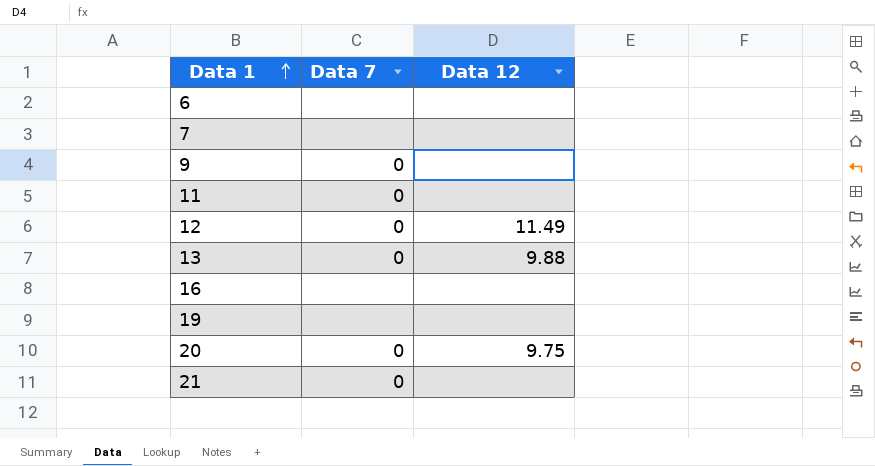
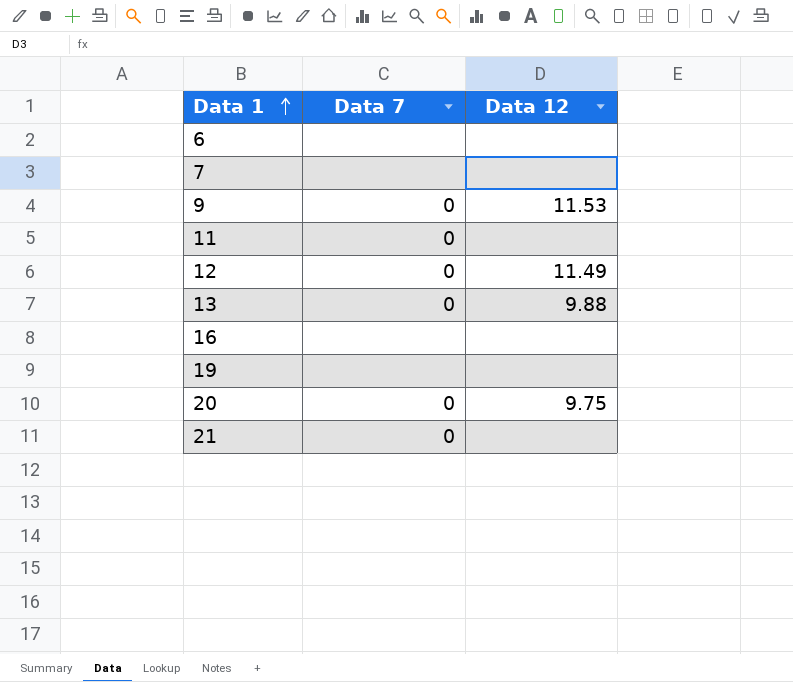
9 | Data 12: none -> 11.53

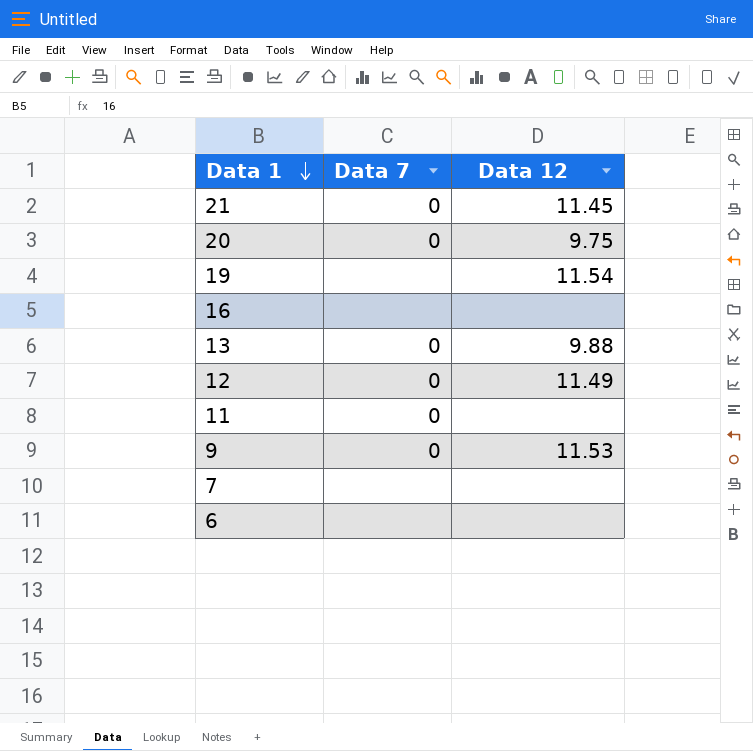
row order: Data 1 ascending -> Data 1 descending
21 | Data 12: none -> 11.45
19 | Data 12: none -> 11.54

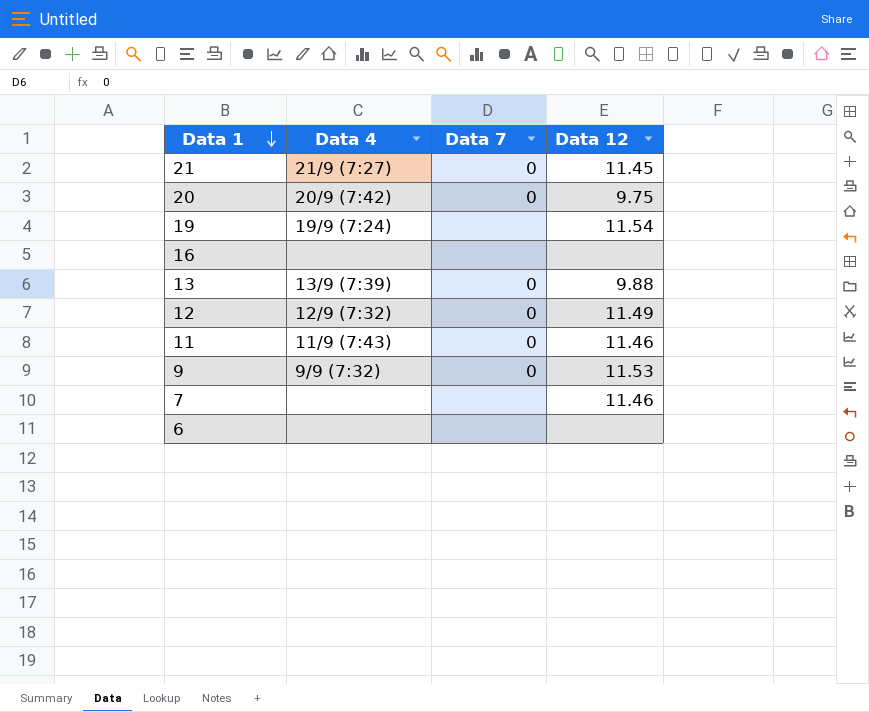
column Data 4 | position: none -> 2
11 | Data 12: none -> 11.46
7 | Data 12: none -> 11.46

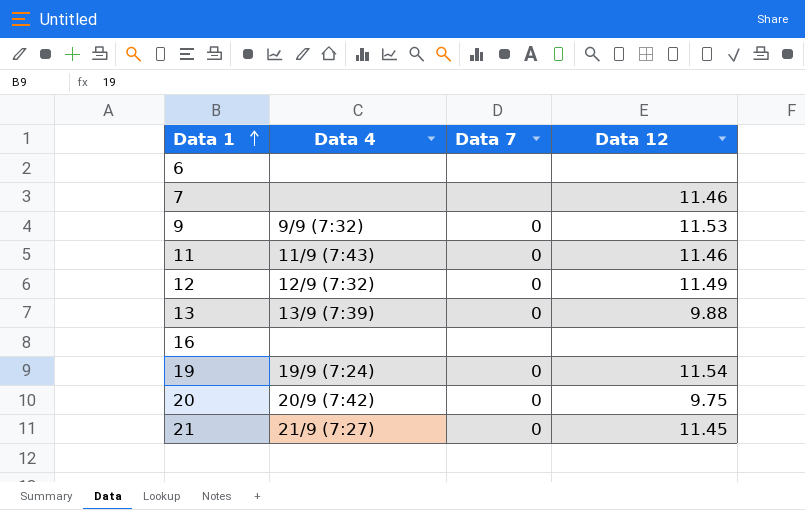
row order: Data 1 descending -> Data 1 ascending
19 | Data 7: none -> 0

